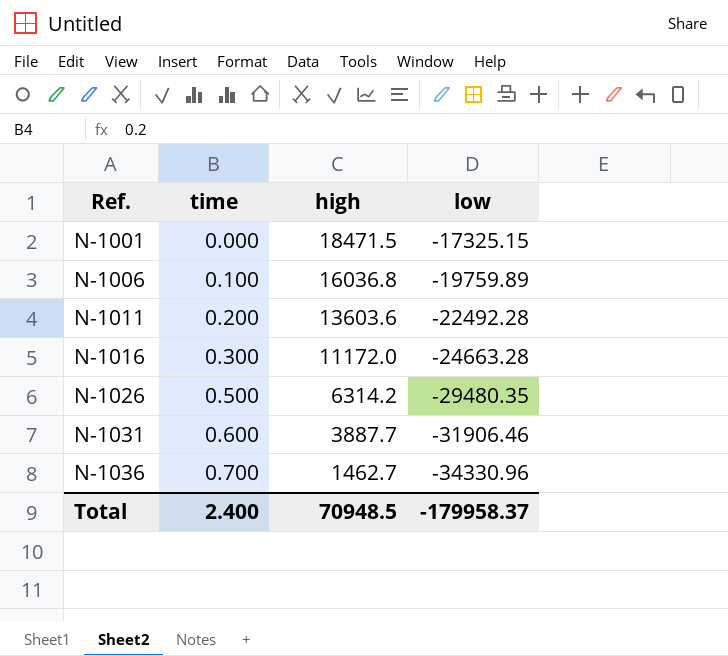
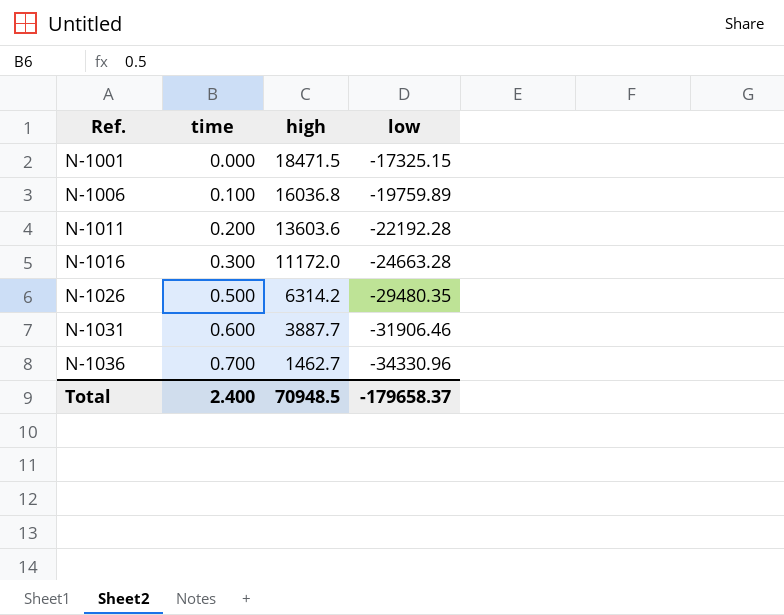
N-1011 | low: -22492.28 -> -22192.28
Total | low: -179958.37 -> -179658.37

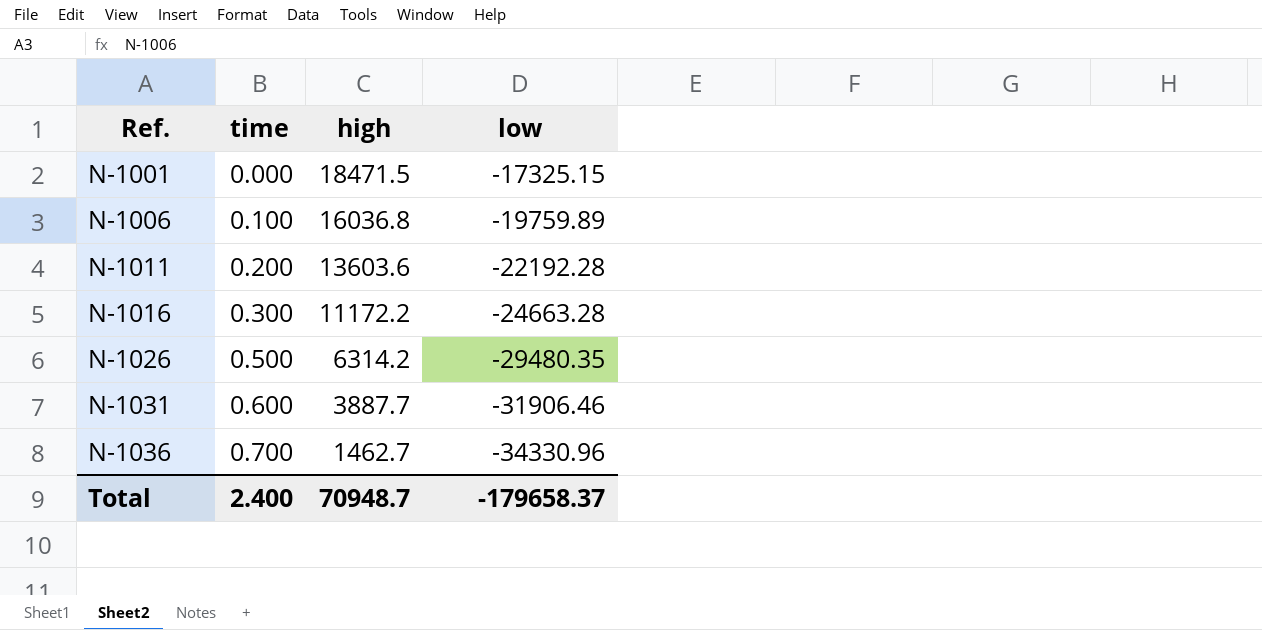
N-1016 | high: 11172.0 -> 11172.2
Total | high: 70948.5 -> 70948.7

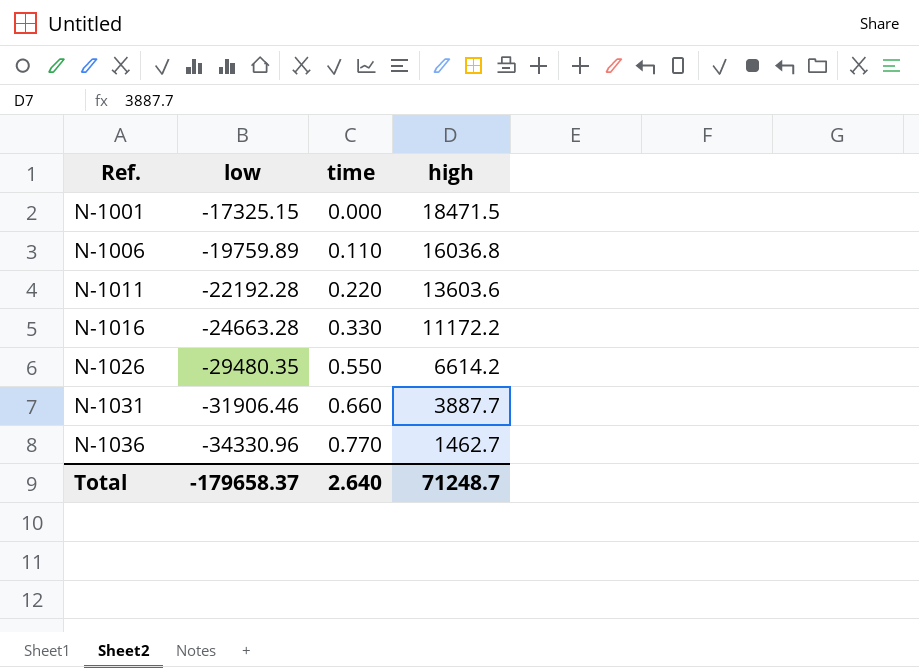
column low | position: 4 -> 2
N-1006 | time: 0.100 -> 0.110
N-1011 | time: 0.200 -> 0.220
N-1016 | time: 0.300 -> 0.330
N-1026 | time: 0.500 -> 0.550
N-1026 | high: 6314.2 -> 6614.2
N-1031 | time: 0.600 -> 0.660
N-1036 | time: 0.700 -> 0.770
Total | time: 2.400 -> 2.640
Total | high: 70948.7 -> 71248.7

